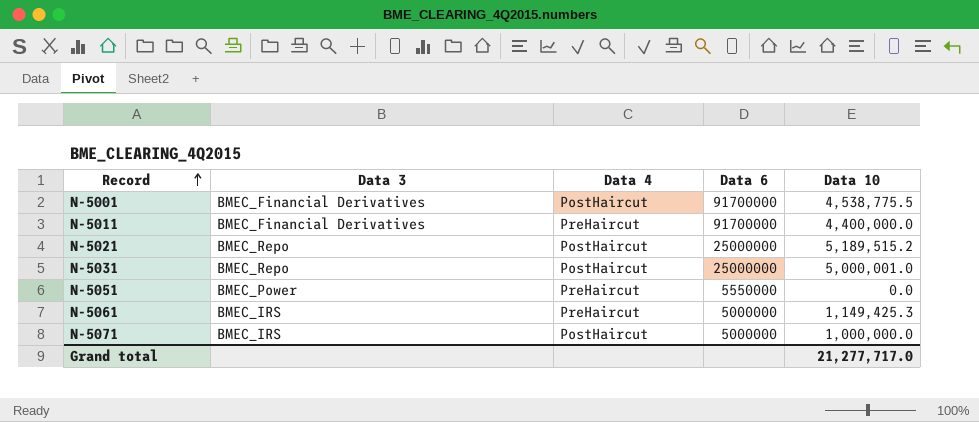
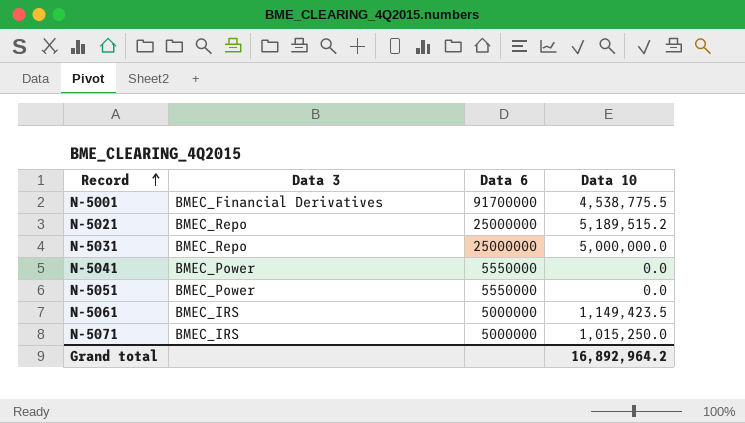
column Data 4 | position: 3 -> none
row N-5011: BMEC_Financial Derivatives | PreHaircut | 91700000 | 4,400,000.0 -> none
N-5031 | Data 10: 5,000,001.0 -> 5,000,000.0
row N-5041: none -> BMEC_Power | 5550000 | 0.0
N-5061 | Data 10: 1,149,425.3 -> 1,149,423.5
N-5071 | Data 10: 1,000,000.0 -> 1,015,250.0
Grand total | Data 10: 21,277,717.0 -> 16,892,964.2

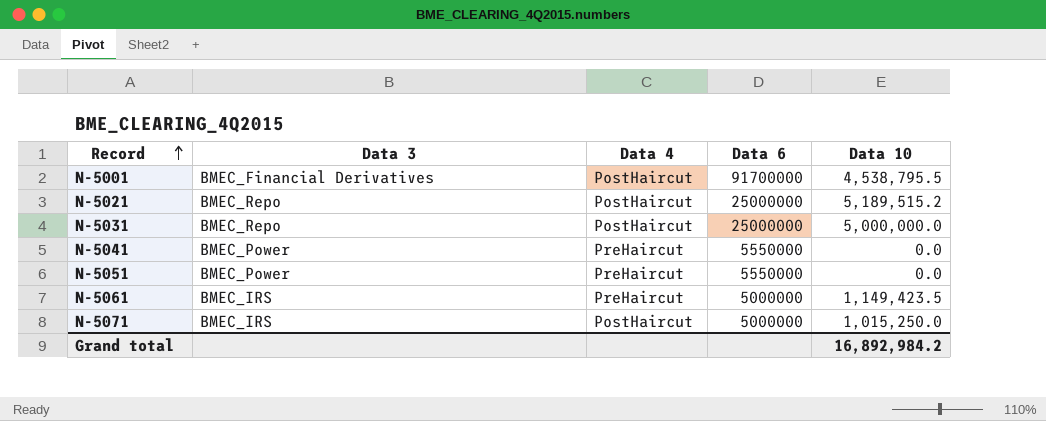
column Data 4 | position: none -> 3
N-5001 | Data 10: 4,538,775.5 -> 4,538,795.5
Grand total | Data 10: 16,892,964.2 -> 16,892,984.2

